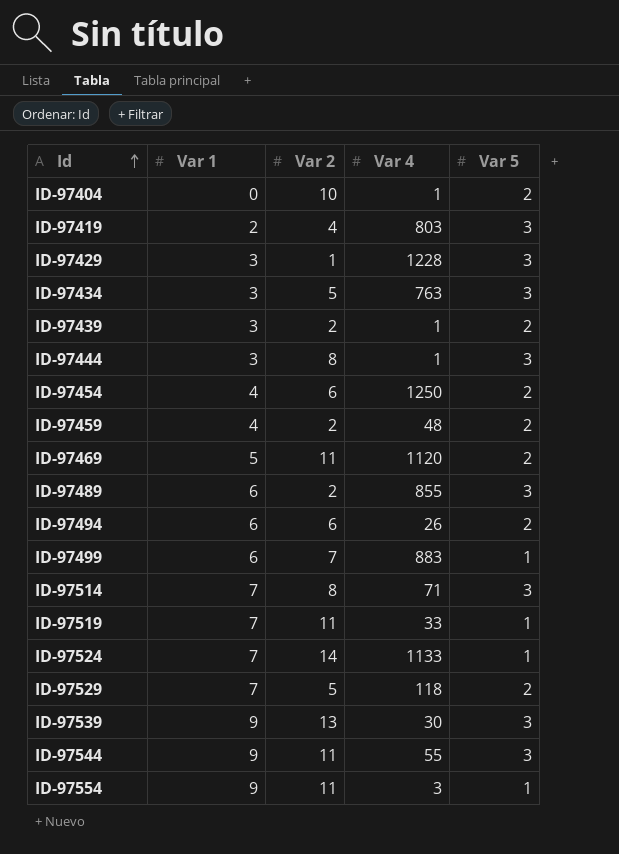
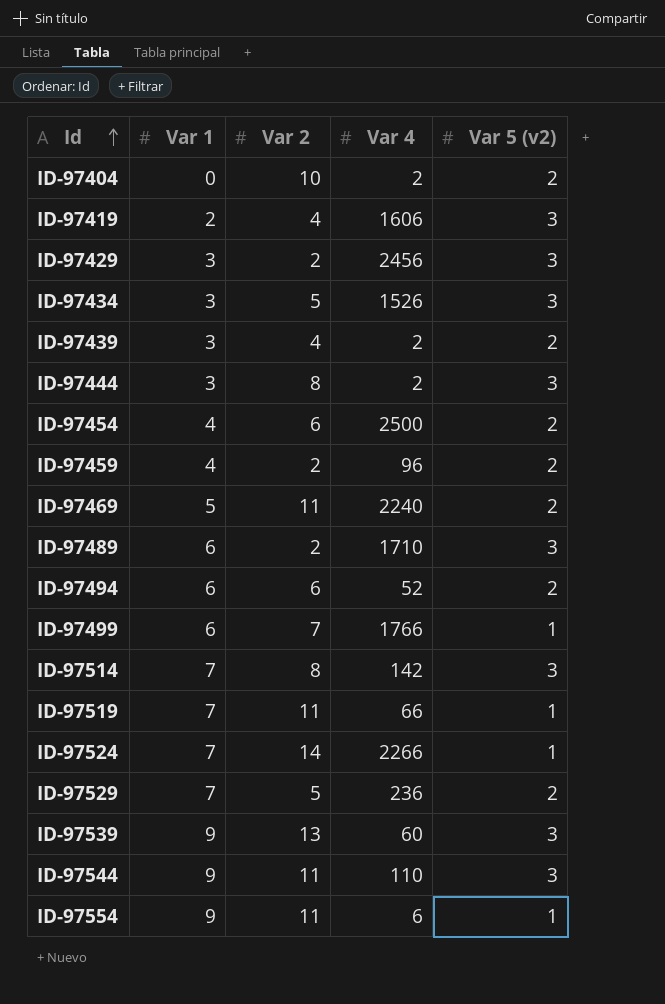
column name: Var 5 -> Var 5 (v2)
ID-97404 | Var 4: 1 -> 2
ID-97419 | Var 4: 803 -> 1606
ID-97429 | Var 2: 1 -> 2
ID-97429 | Var 4: 1228 -> 2456
ID-97434 | Var 4: 763 -> 1526
ID-97439 | Var 2: 2 -> 4
ID-97439 | Var 4: 1 -> 2
ID-97444 | Var 4: 1 -> 2
ID-97454 | Var 4: 1250 -> 2500
ID-97459 | Var 4: 48 -> 96
ID-97469 | Var 4: 1120 -> 2240
ID-97489 | Var 4: 855 -> 1710
ID-97494 | Var 4: 26 -> 52
ID-97499 | Var 4: 883 -> 1766
ID-97514 | Var 4: 71 -> 142
ID-97519 | Var 4: 33 -> 66
ID-97524 | Var 4: 1133 -> 2266
ID-97529 | Var 4: 118 -> 236
ID-97539 | Var 4: 30 -> 60
ID-97544 | Var 4: 55 -> 110
ID-97554 | Var 4: 3 -> 6

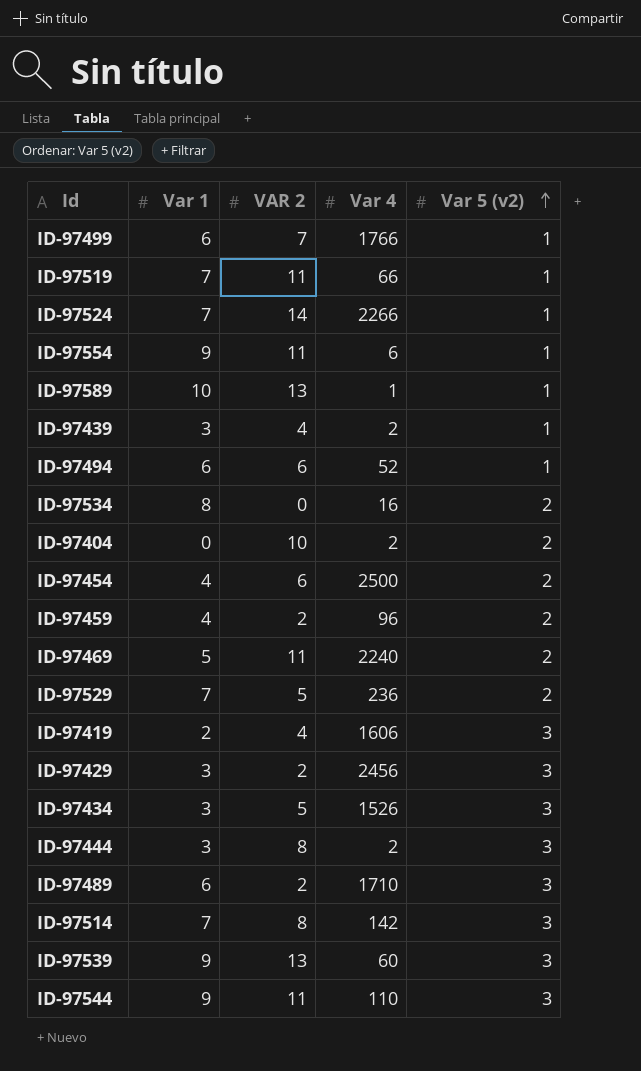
row order: Id ascending -> Var 5 (v2) ascending
column name: Var 2 -> VAR 2
row ID-97589: none -> 10 | 13 | 1 | 1
ID-97439 | Var 5 (v2): 2 -> 1
ID-97494 | Var 5 (v2): 2 -> 1
row ID-97534: none -> 8 | 0 | 16 | 2

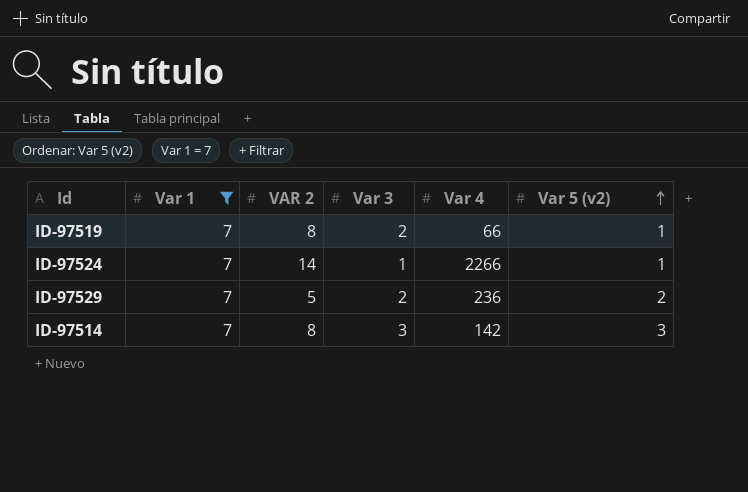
filter: none -> Var 1 = 7
column Var 3 | position: none -> 4
ID-97519 | VAR 2: 11 -> 8

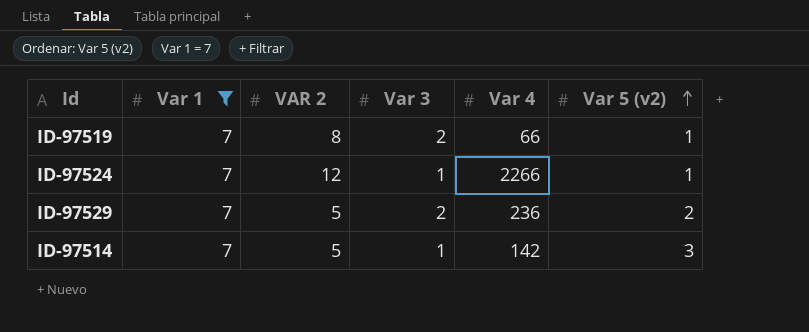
ID-97524 | VAR 2: 14 -> 12
ID-97514 | VAR 2: 8 -> 5
ID-97514 | Var 3: 3 -> 1

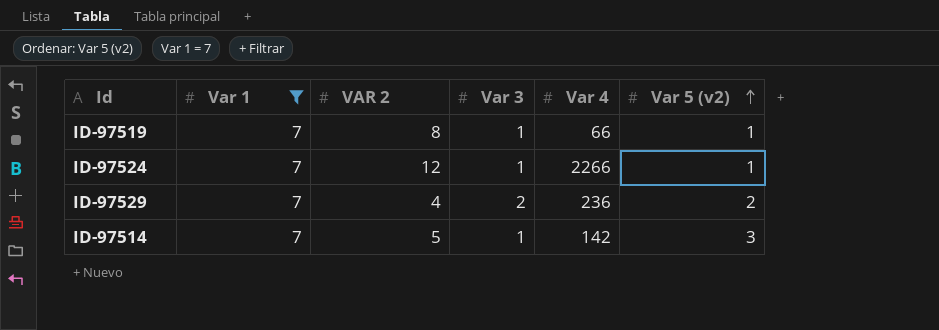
ID-97519 | Var 3: 2 -> 1
ID-97529 | VAR 2: 5 -> 4

